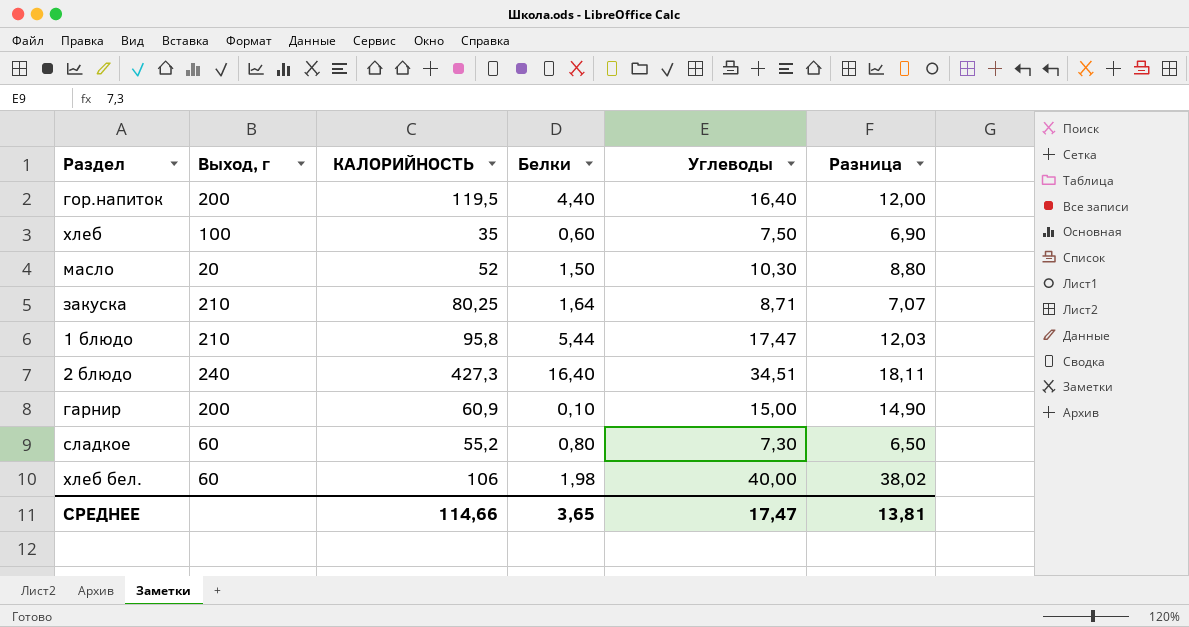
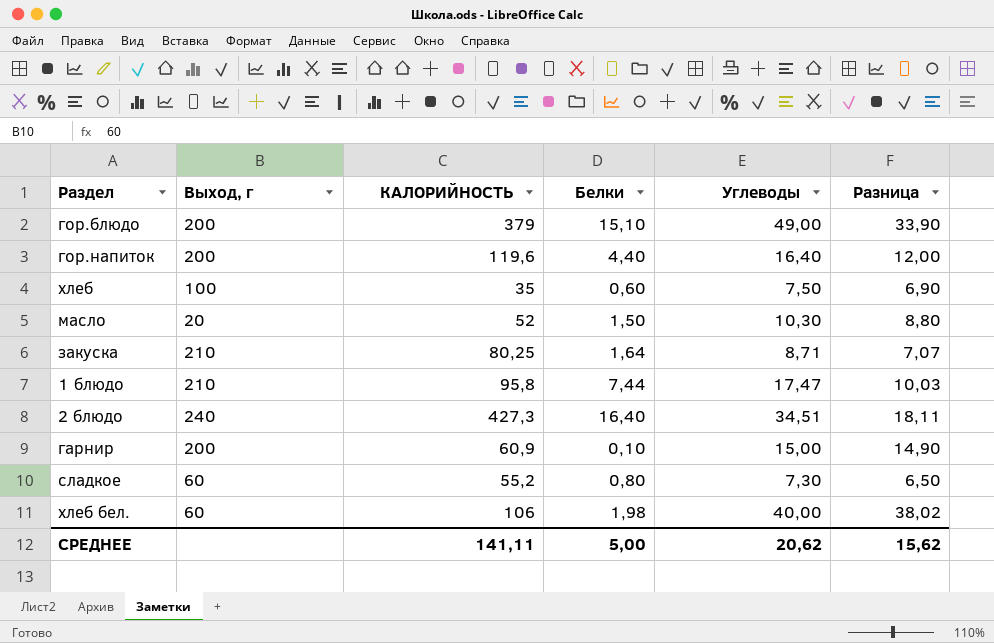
row гор.блюдо: none -> 200 | 379 | 15,10 | 49,00 | 33,90
гор.напиток | КАЛОРИЙНОСТЬ: 119,5 -> 119,6
1 блюдо | Белки: 5,44 -> 7,44
1 блюдо | Разница: 12,03 -> 10,03
СРЕДНЕЕ | КАЛОРИЙНОСТЬ: 114,66 -> 141,11
СРЕДНЕЕ | Белки: 3,65 -> 5,00
СРЕДНЕЕ | Углеводы: 17,47 -> 20,62
СРЕДНЕЕ | Разница: 13,81 -> 15,62

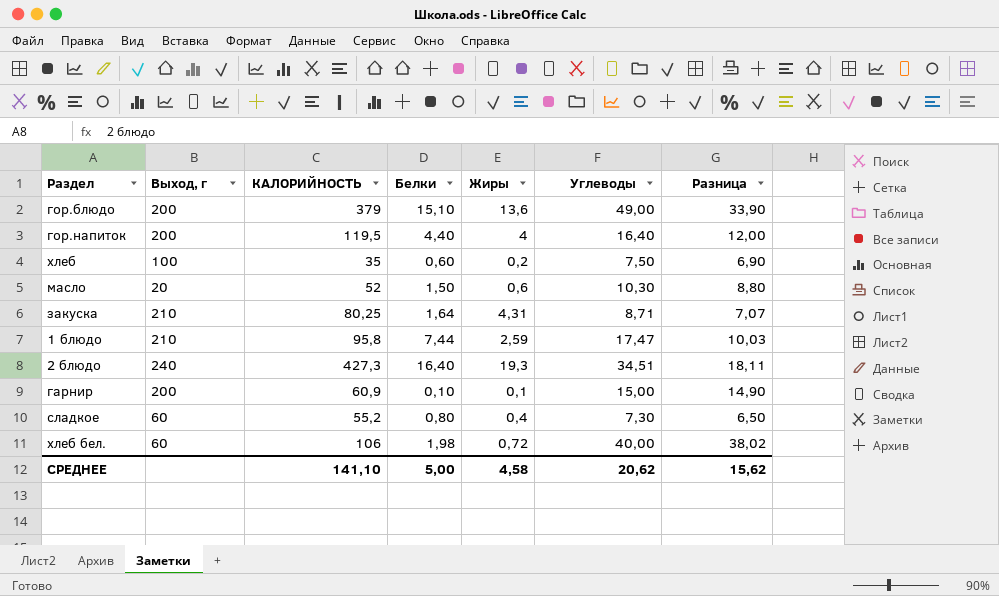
column Жиры | position: none -> 5
гор.напиток | КАЛОРИЙНОСТЬ: 119,6 -> 119,5
СРЕДНЕЕ | КАЛОРИЙНОСТЬ: 141,11 -> 141,10

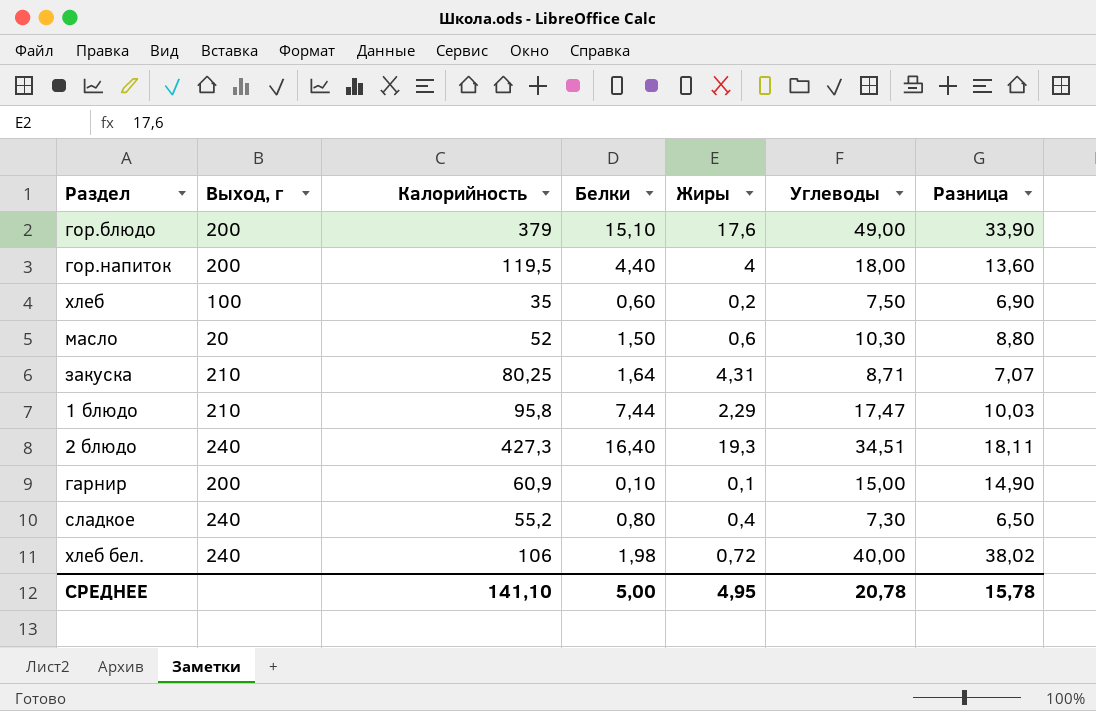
column name: КАЛОРИЙНОСТЬ -> Калорийность
гор.блюдо | Жиры: 13,6 -> 17,6
гор.напиток | Углеводы: 16,40 -> 18,00
гор.напиток | Разница: 12,00 -> 13,60
1 блюдо | Жиры: 2,59 -> 2,29
сладкое | Выход, г: 60 -> 240
хлеб бел. | Выход, г: 60 -> 240
СРЕДНЕЕ | Жиры: 4,58 -> 4,95
СРЕДНЕЕ | Углеводы: 20,62 -> 20,78
СРЕДНЕЕ | Разница: 15,62 -> 15,78

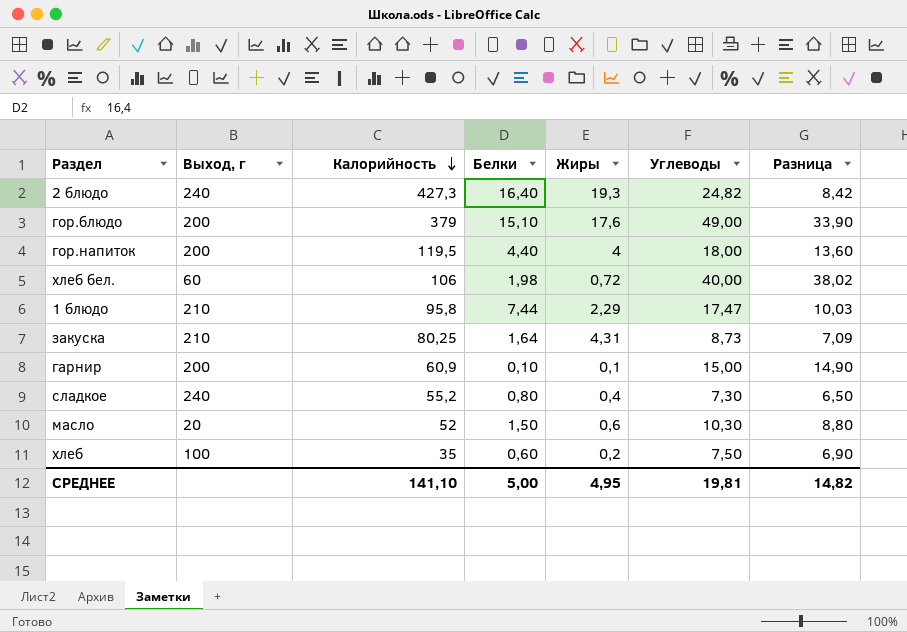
row order: none -> Калорийность descending
2 блюдо | Углеводы: 34,51 -> 24,82
2 блюдо | Разница: 18,11 -> 8,42
хлеб бел. | Выход, г: 240 -> 60
закуска | Углеводы: 8,71 -> 8,73
закуска | Разница: 7,07 -> 7,09
СРЕДНЕЕ | Углеводы: 20,78 -> 19,81
СРЕДНЕЕ | Разница: 15,78 -> 14,82

